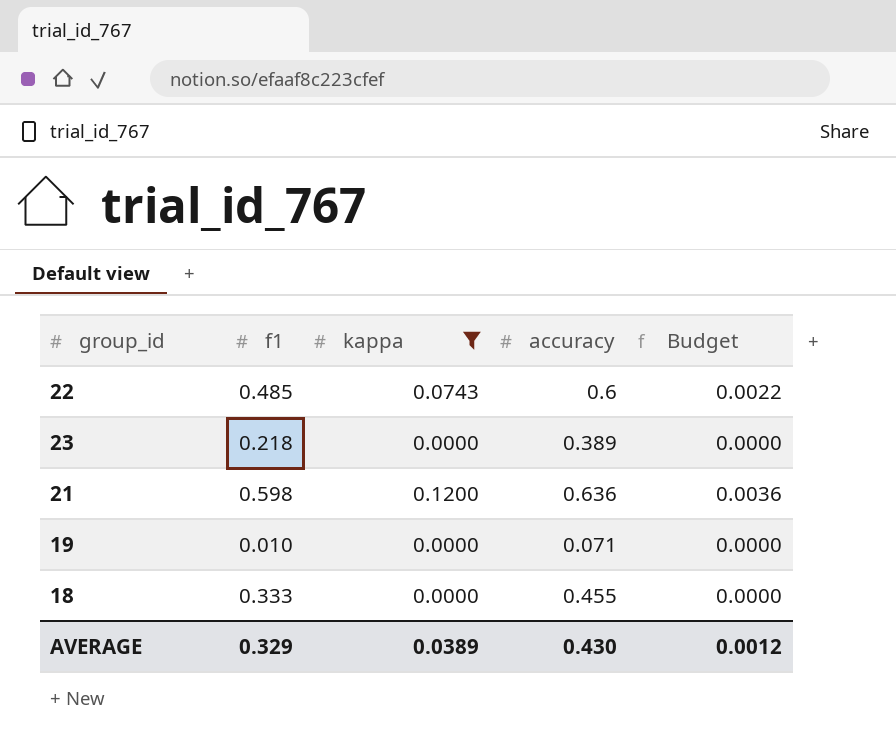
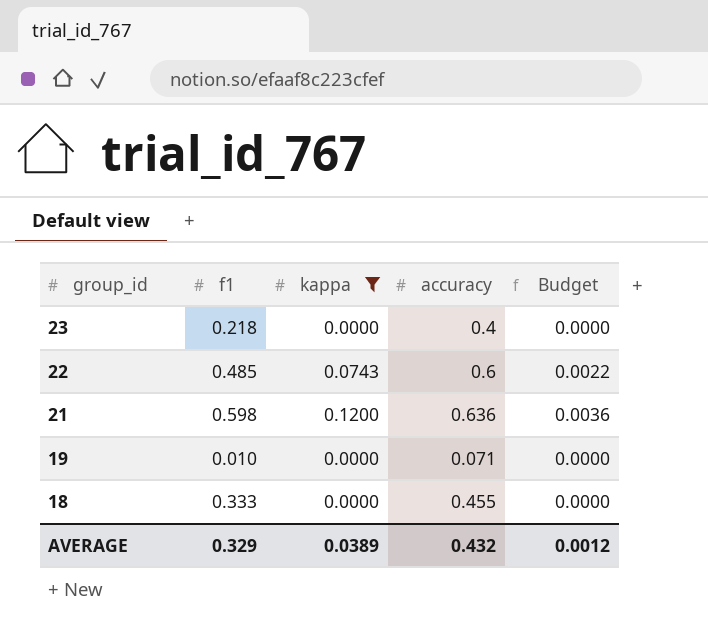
row order: none -> group_id descending
23 | accuracy: 0.389 -> 0.4
AVERAGE | accuracy: 0.430 -> 0.432

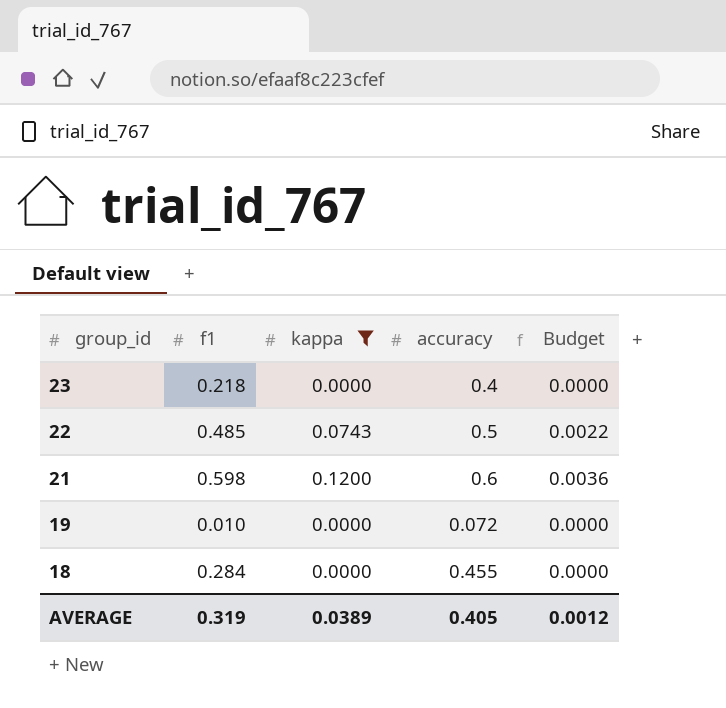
22 | accuracy: 0.6 -> 0.5
21 | accuracy: 0.636 -> 0.6
19 | accuracy: 0.071 -> 0.072
18 | f1: 0.333 -> 0.284
AVERAGE | f1: 0.329 -> 0.319
AVERAGE | accuracy: 0.432 -> 0.405

